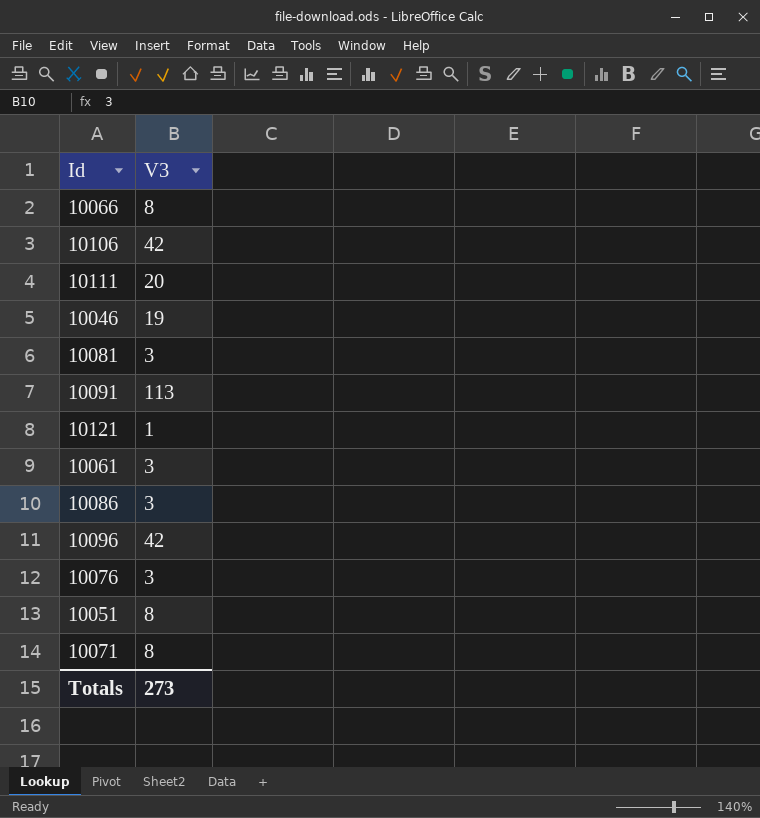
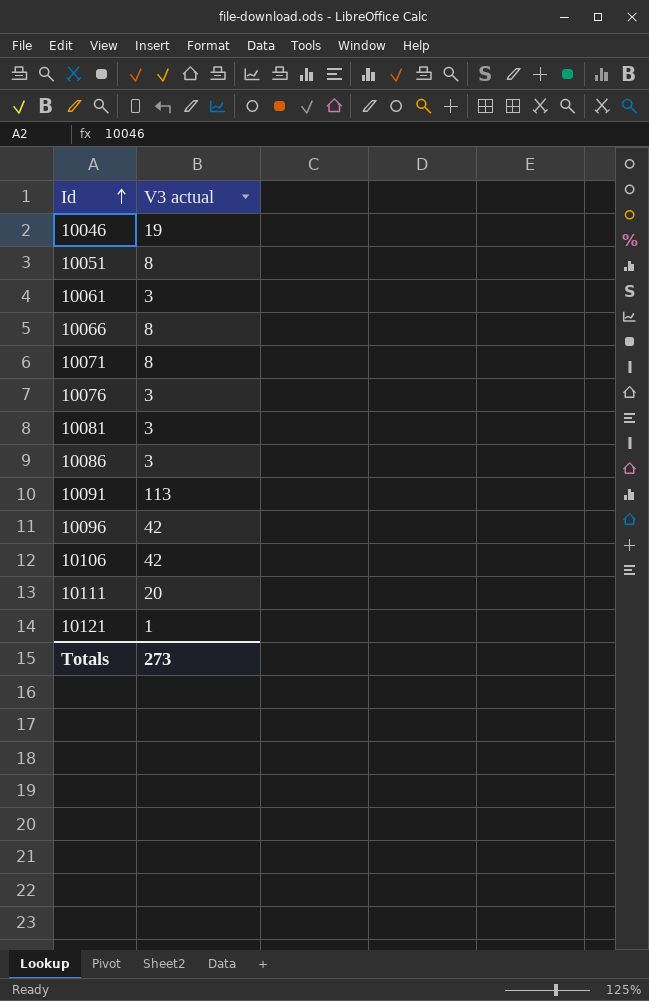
row order: none -> Id ascending
column name: V3 -> V3 actual

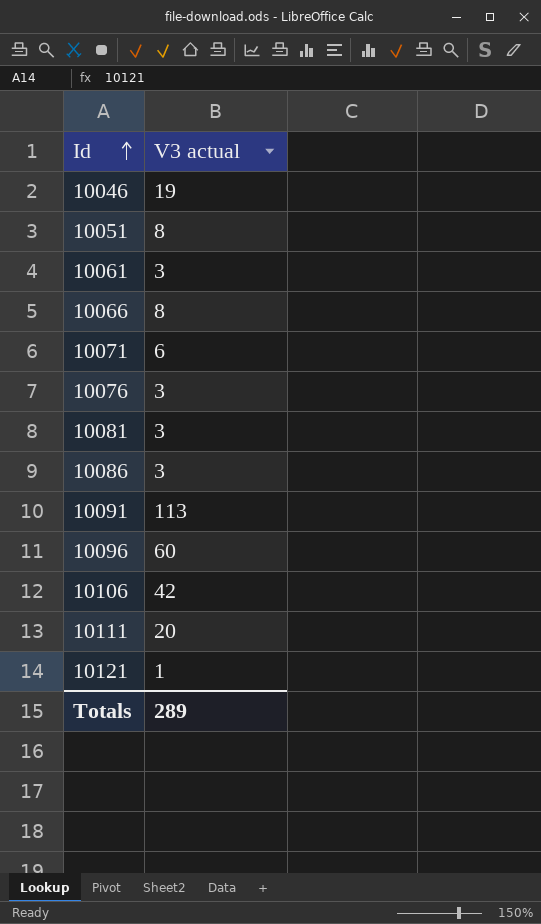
10071 | V3 actual: 8 -> 6
10096 | V3 actual: 42 -> 60
Totals | V3 actual: 273 -> 289

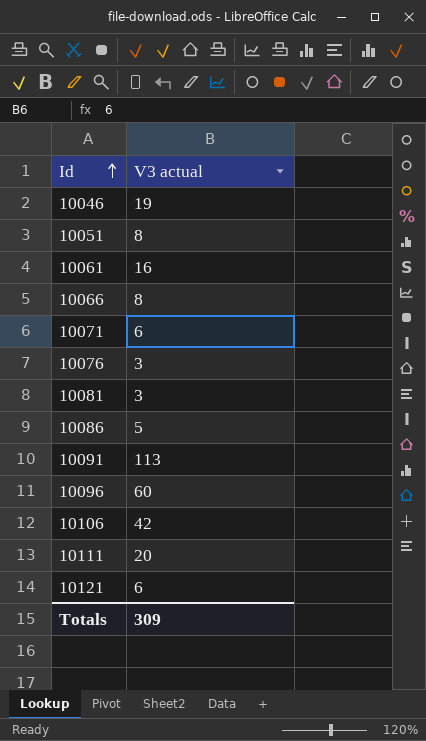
10061 | V3 actual: 3 -> 16
10086 | V3 actual: 3 -> 5
10121 | V3 actual: 1 -> 6
Totals | V3 actual: 289 -> 309

